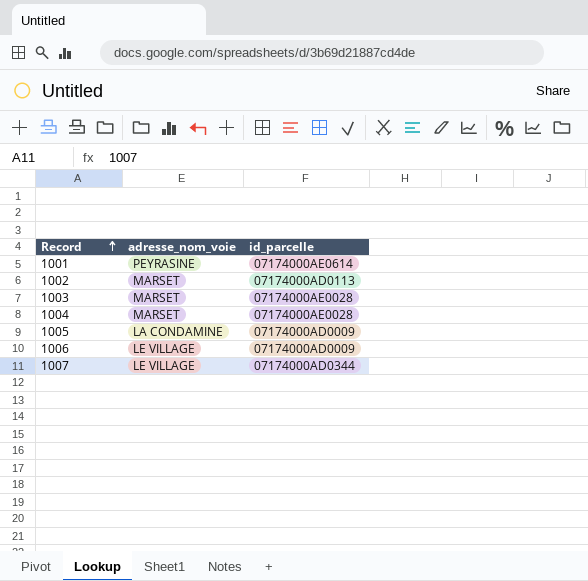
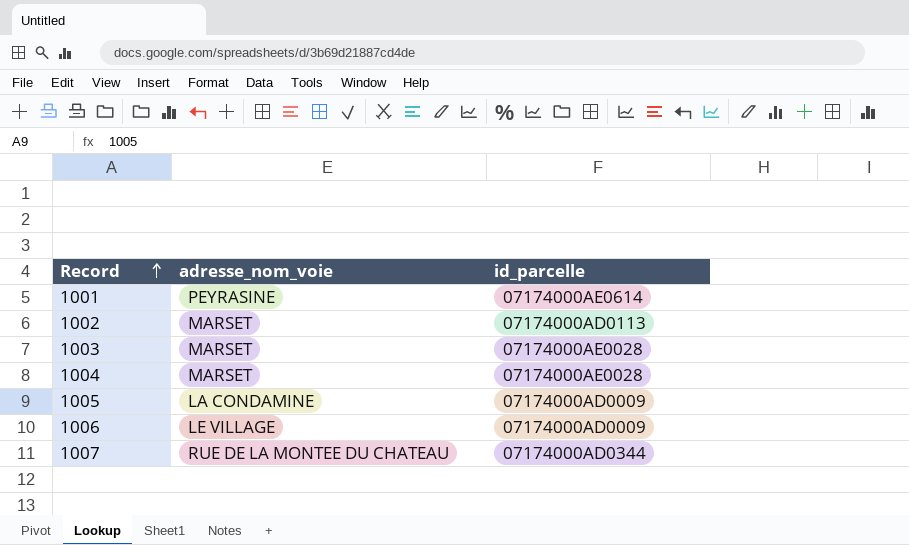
1007 | adresse_nom_voie: LE VILLAGE -> RUE DE LA MONTEE DU CHATEAU

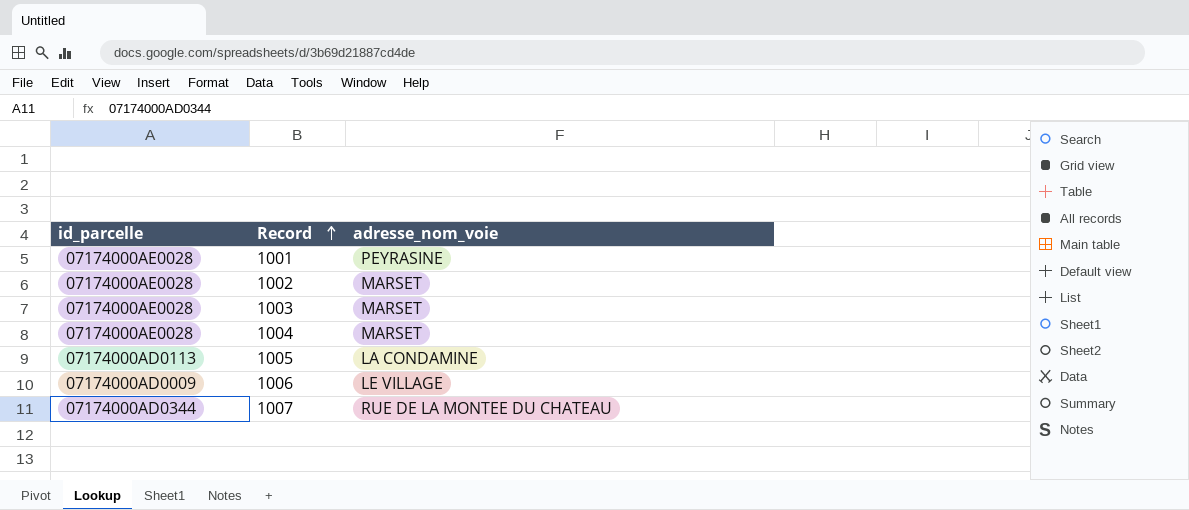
column id_parcelle | position: 3 -> 1
1001 | id_parcelle: 07174000AE0614 -> 07174000AE0028
1002 | id_parcelle: 07174000AD0113 -> 07174000AE0028
1005 | id_parcelle: 07174000AD0009 -> 07174000AD0113

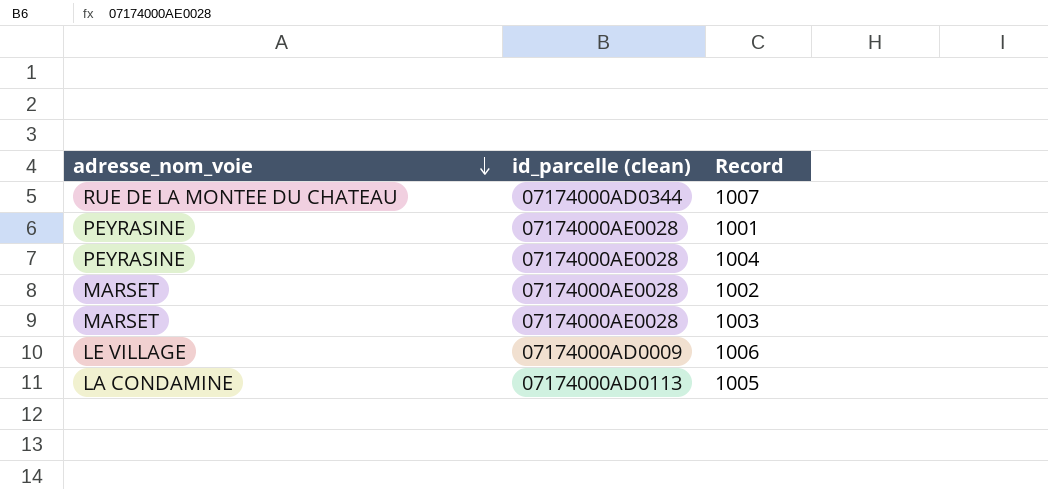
row order: Record ascending -> adresse_nom_voie descending
column adresse_nom_voie | position: 3 -> 1
column name: id_parcelle -> id_parcelle (clean)
1004 | adresse_nom_voie: MARSET -> PEYRASINE

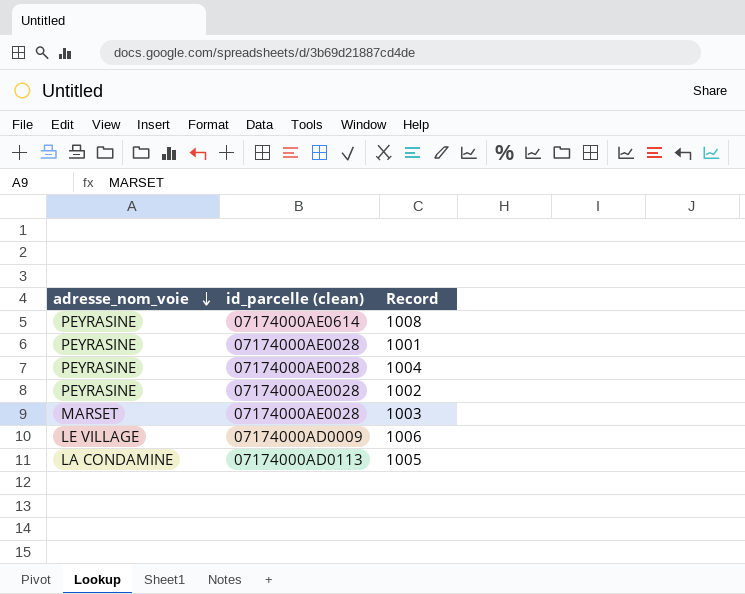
row 1007: RUE DE LA MONTEE DU CHATEAU | 07174000AD0344 -> none
row 1008: none -> PEYRASINE | 07174000AE0614
1002 | adresse_nom_voie: MARSET -> PEYRASINE

